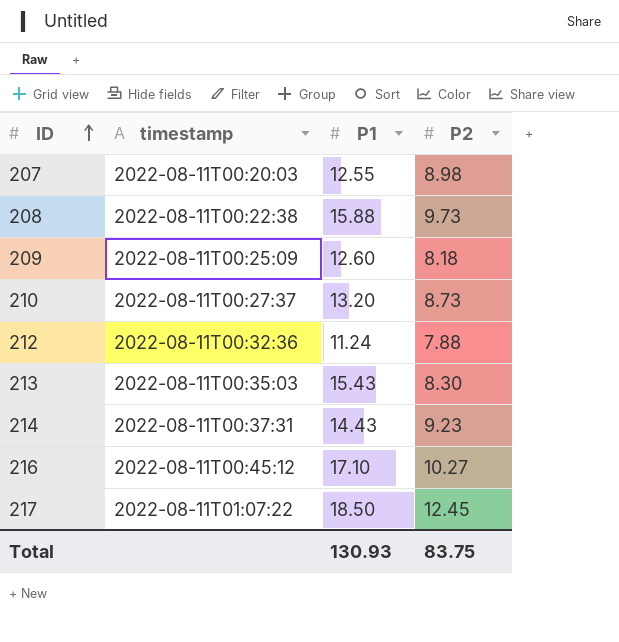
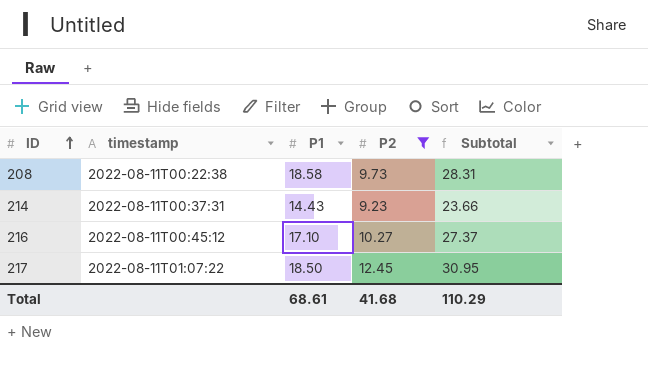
filter: none -> P2 >= 9.23
column Subtotal | formula: none -> [P1] + [P2]
208 | P1: 15.88 -> 18.58
Total | P1: 130.93 -> 68.61
Total | P2: 83.75 -> 41.68

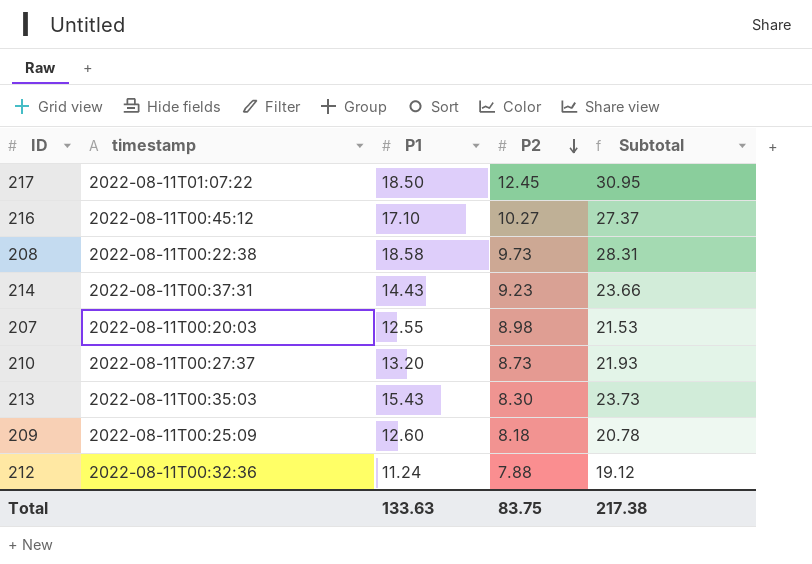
filter: P2 >= 9.23 -> none
row order: ID ascending -> P2 descending
Total | P1: 68.61 -> 133.63
Total | P2: 41.68 -> 83.75
Total | Subtotal: 110.29 -> 217.38

